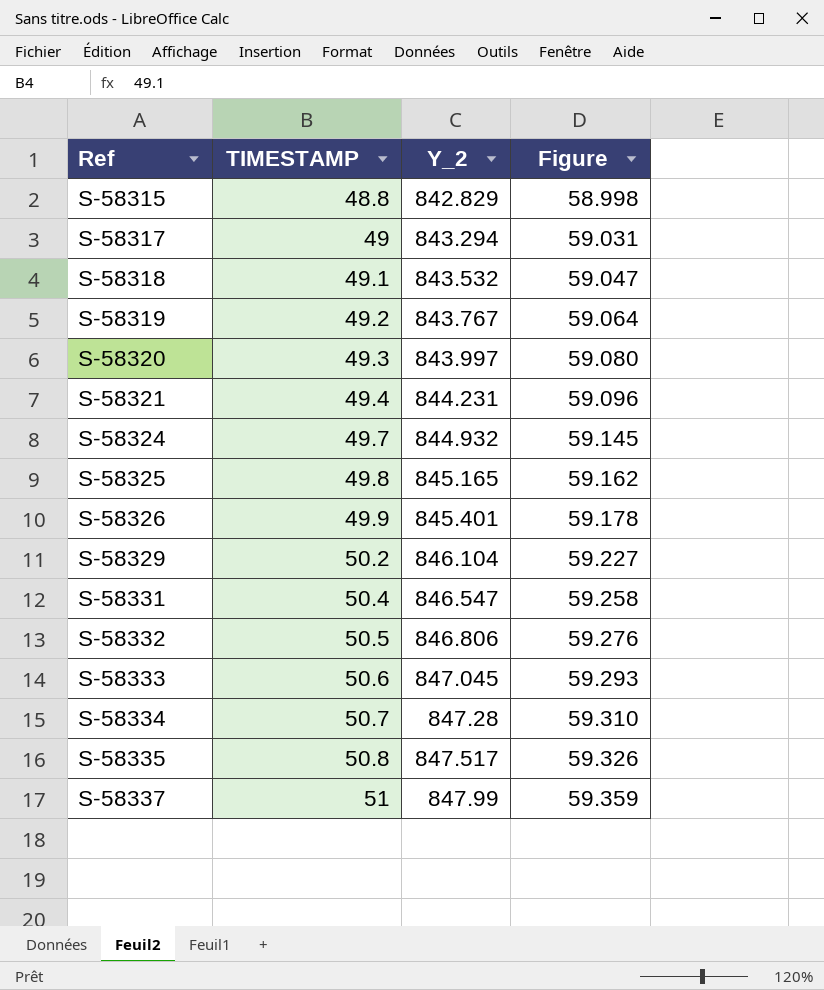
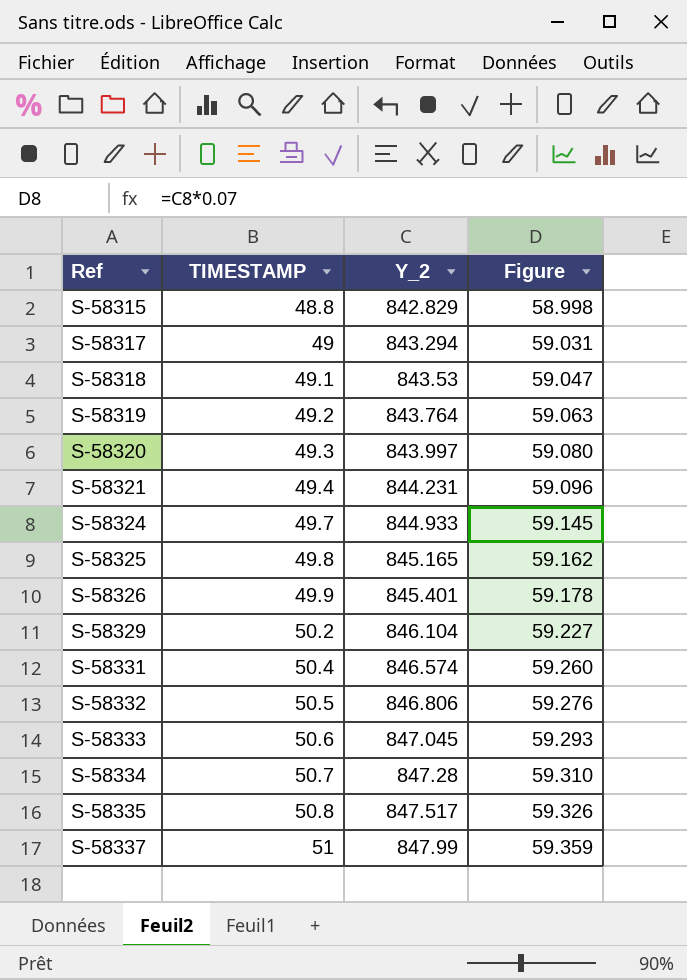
S-58318 | Y_2: 843.532 -> 843.53
S-58319 | Y_2: 843.767 -> 843.764
S-58319 | Figure: 59.064 -> 59.063
S-58324 | Y_2: 844.932 -> 844.933
S-58331 | Y_2: 846.547 -> 846.574
S-58331 | Figure: 59.258 -> 59.260

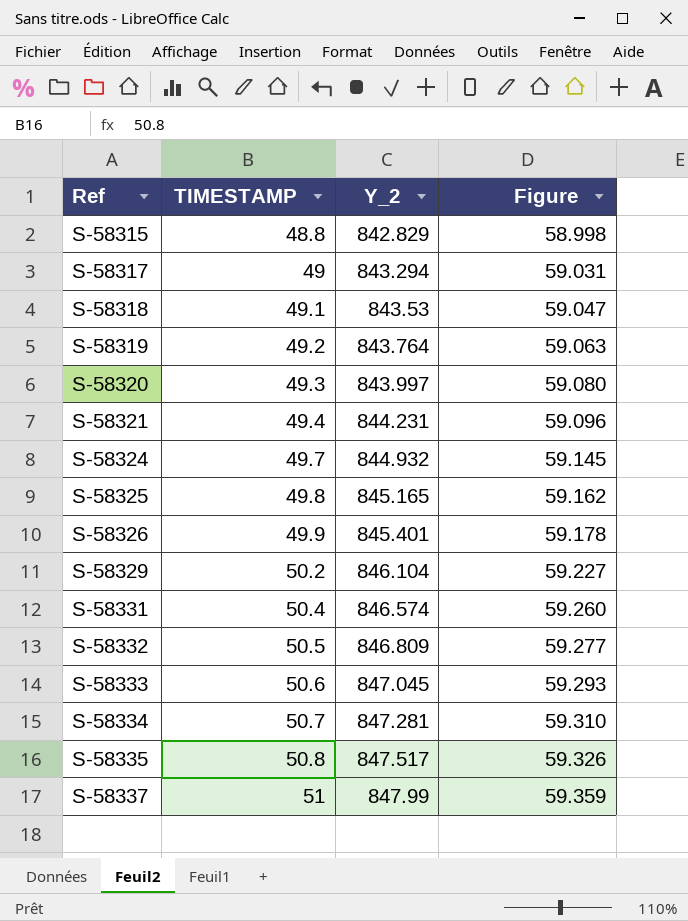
S-58324 | Y_2: 844.933 -> 844.932
S-58332 | Y_2: 846.806 -> 846.809
S-58332 | Figure: 59.276 -> 59.277
S-58334 | Y_2: 847.28 -> 847.281

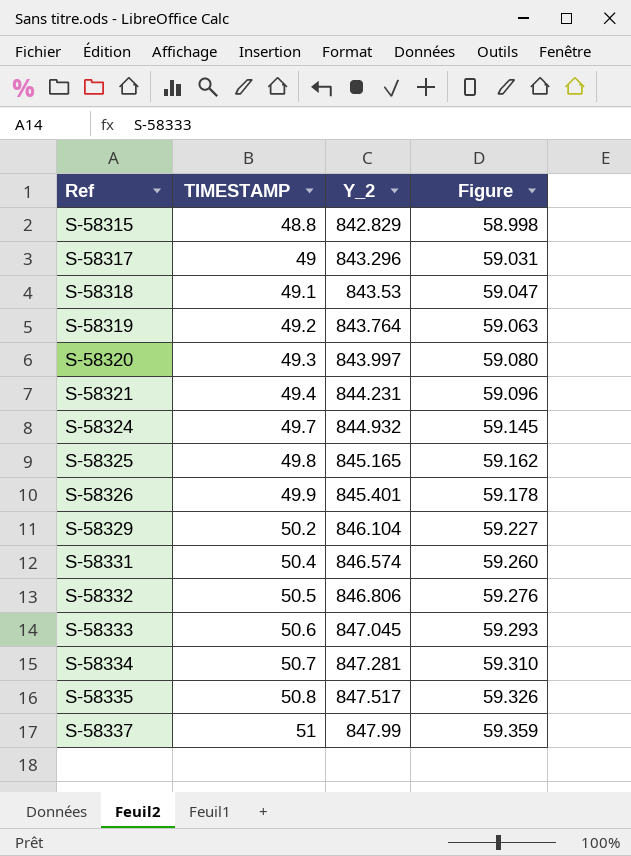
S-58317 | Y_2: 843.294 -> 843.296
S-58332 | Y_2: 846.809 -> 846.806
S-58332 | Figure: 59.277 -> 59.276

